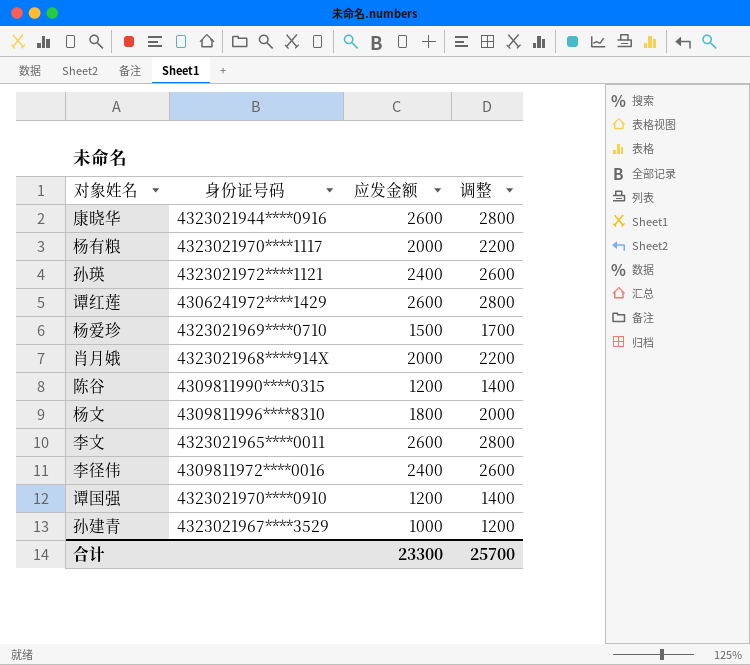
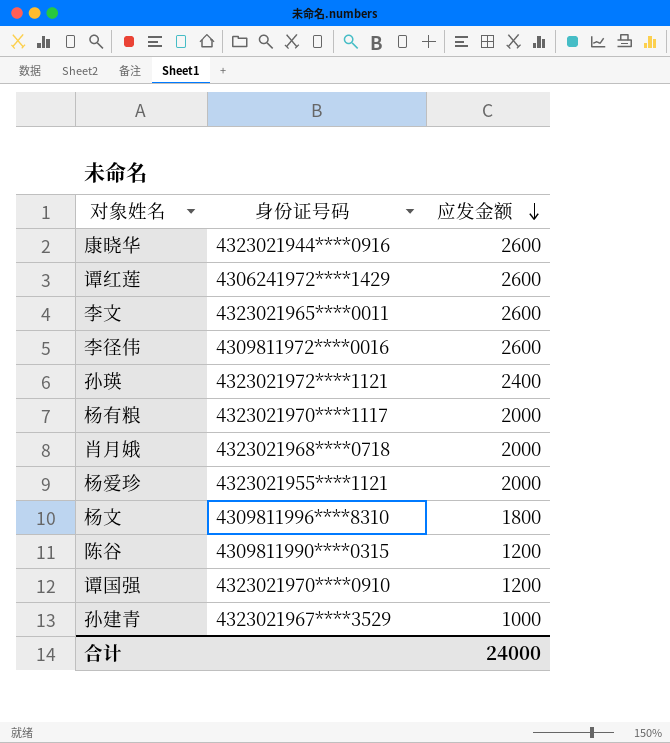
row order: none -> 应发金额 descending
column 调整 | formula: [应发金额] + 200 -> none
李径伟 | 应发金额: 2400 -> 2600
肖月娥 | 身份证号码: 4323021968****914X -> 4323021968****0718
杨爱珍 | 身份证号码: 4323021969****0710 -> 4323021955****1121
杨爱珍 | 应发金额: 1500 -> 2000
合计 | 应发金额: 23300 -> 24000

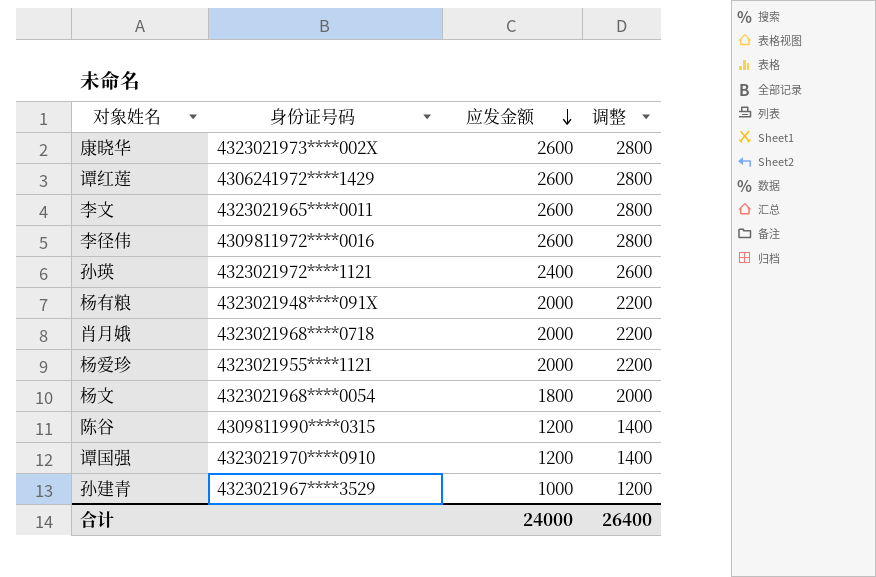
column 调整 | formula: none -> [应发金额] + 200
康晓华 | 身份证号码: 4323021944****0916 -> 4323021973****002X
杨有粮 | 身份证号码: 4323021970****1117 -> 4323021948****091X
杨文 | 身份证号码: 4309811996****8310 -> 4323021968****0054

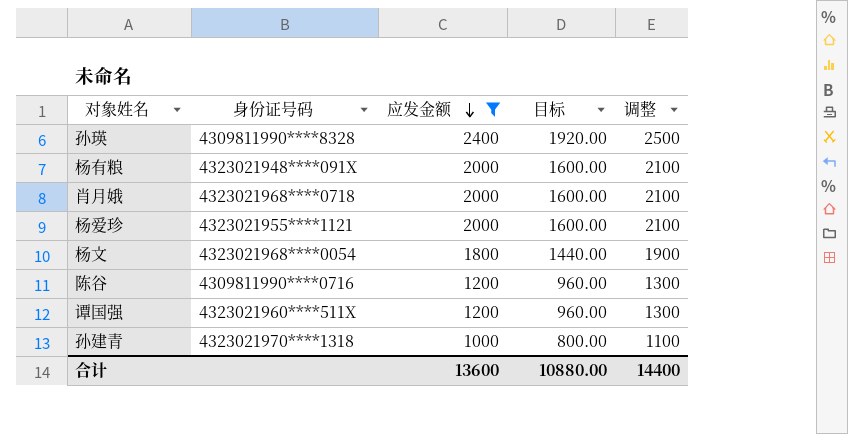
filter: none -> 应发金额 != 2600
column 目标 | formula: none -> [应发金额] * 0.8
column 调整 | formula: [应发金额] + 200 -> [应发金额] + 100
孙瑛 | 身份证号码: 4323021972****1121 -> 4309811990****8328
陈谷 | 身份证号码: 4309811990****0315 -> 4309811990****0716
谭国强 | 身份证号码: 4323021970****0910 -> 4323021960****511X
孙建青 | 身份证号码: 4323021967****3529 -> 4323021970****1318
合计 | 应发金额: 24000 -> 13600
合计 | 调整: 26400 -> 14400

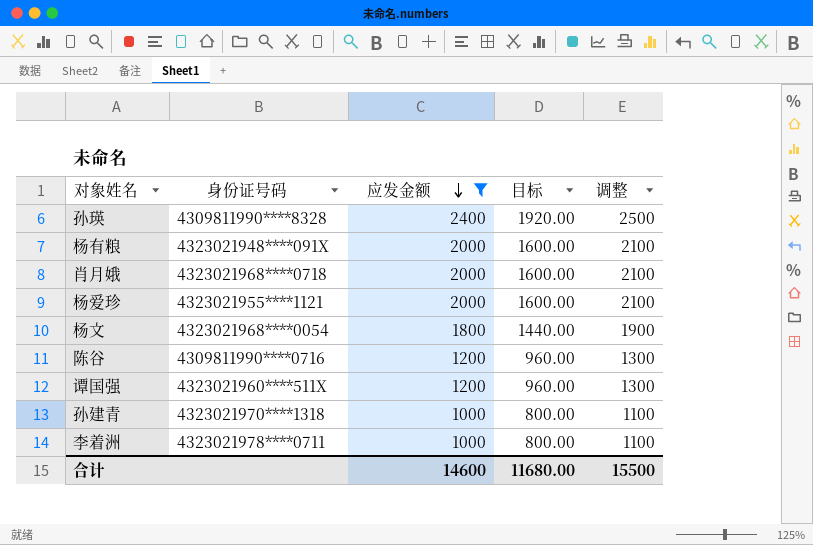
row 李着洲: none -> 4323021978****0711 | 1000 | 800.00 | 1100
合计 | 应发金额: 13600 -> 14600
合计 | 目标: 10880.00 -> 11680.00
合计 | 调整: 14400 -> 15500

